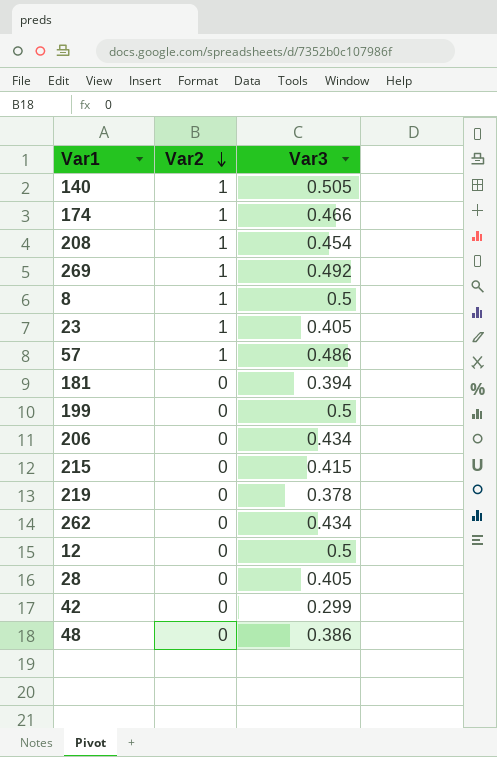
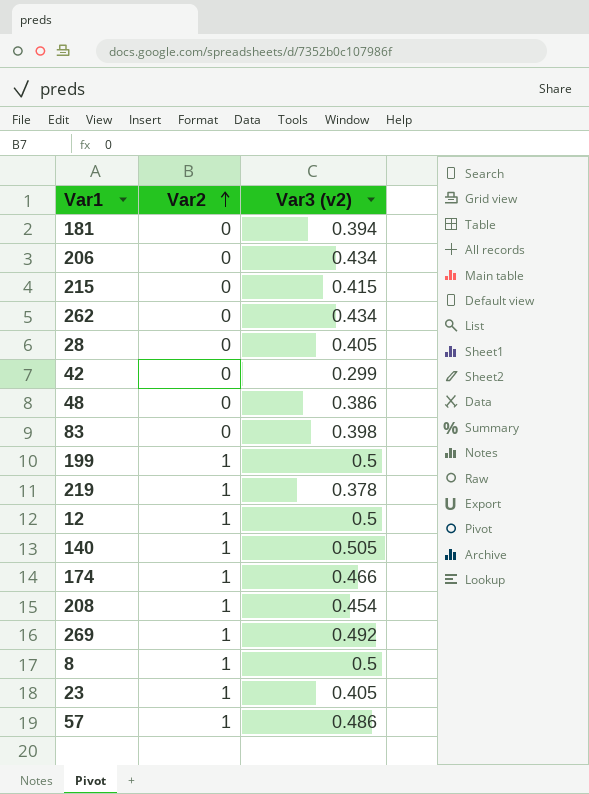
row order: Var2 descending -> Var2 ascending
column name: Var3 -> Var3 (v2)
row 83: none -> 0 | 0.398
199 | Var2: 0 -> 1
219 | Var2: 0 -> 1
12 | Var2: 0 -> 1

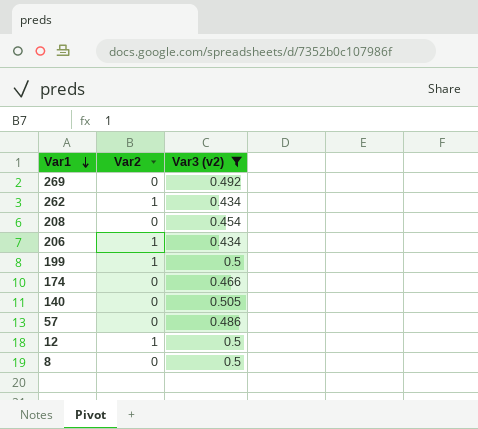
filter: none -> Var3 (v2) >= 0.434
row order: Var2 ascending -> Var1 descending
269 | Var2: 1 -> 0
262 | Var2: 0 -> 1
208 | Var2: 1 -> 0
206 | Var2: 0 -> 1
174 | Var2: 1 -> 0
140 | Var2: 1 -> 0
57 | Var2: 1 -> 0
8 | Var2: 1 -> 0

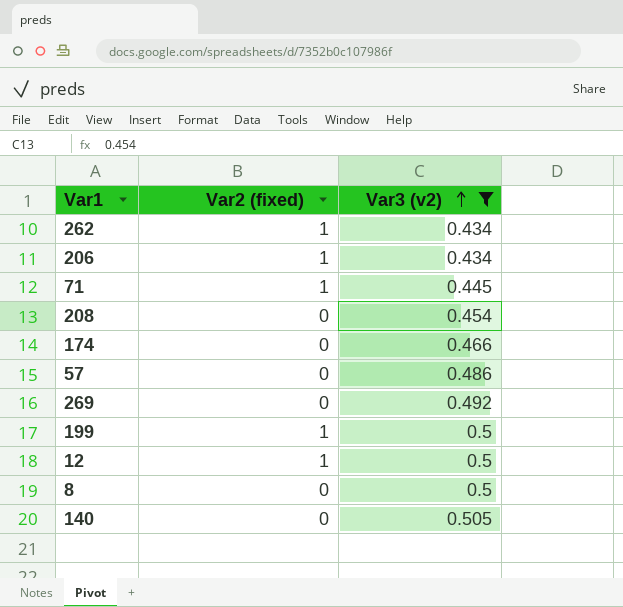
row order: Var1 descending -> Var3 (v2) ascending
column name: Var2 -> Var2 (fixed)
row 71: none -> 1 | 0.445

